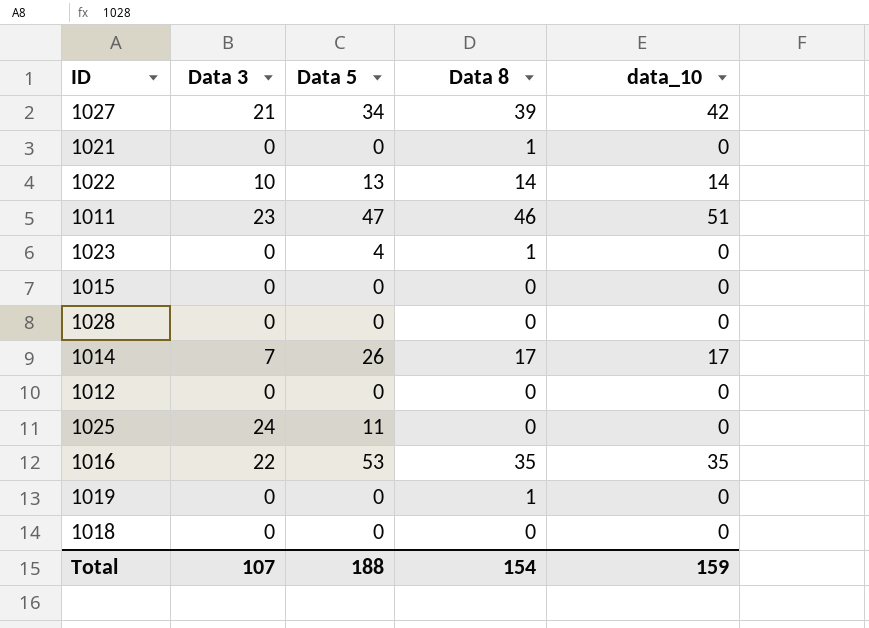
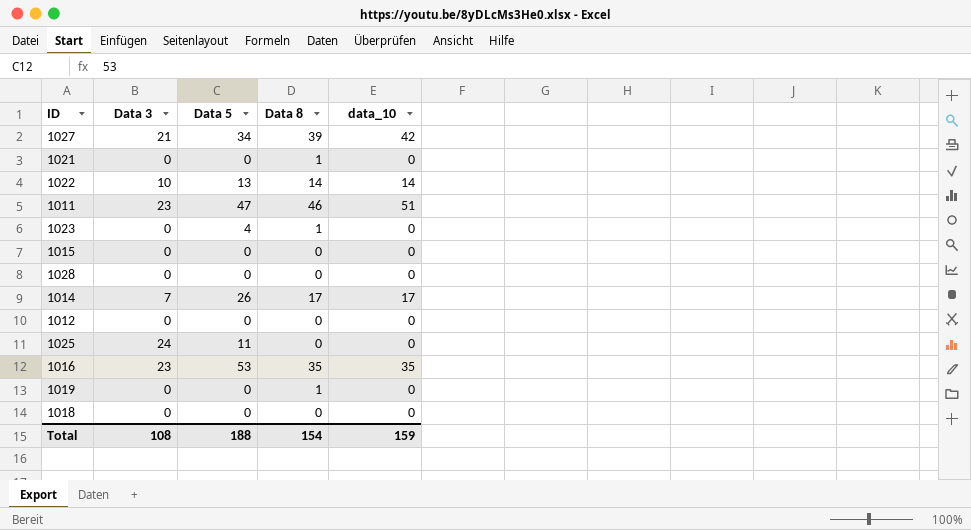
1016 | Data 3: 22 -> 23
Total | Data 3: 107 -> 108

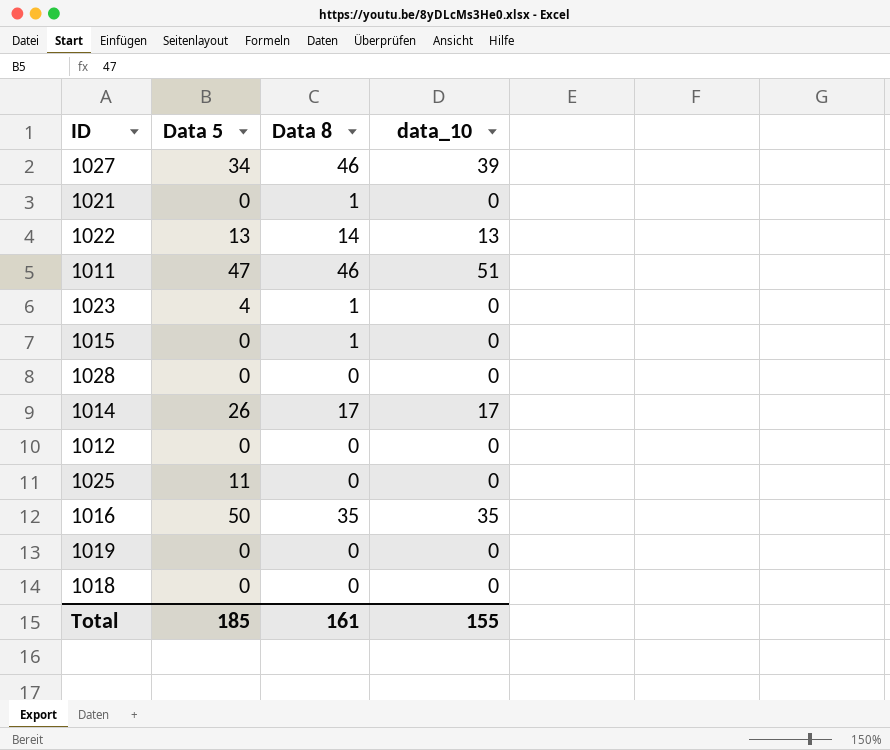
column Data 3 | position: 2 -> none
1027 | Data 8: 39 -> 46
1027 | data_10: 42 -> 39
1022 | data_10: 14 -> 13
1015 | Data 8: 0 -> 1
1016 | Data 5: 53 -> 50
1019 | Data 8: 1 -> 0
Total | Data 5: 188 -> 185
Total | Data 8: 154 -> 161
Total | data_10: 159 -> 155

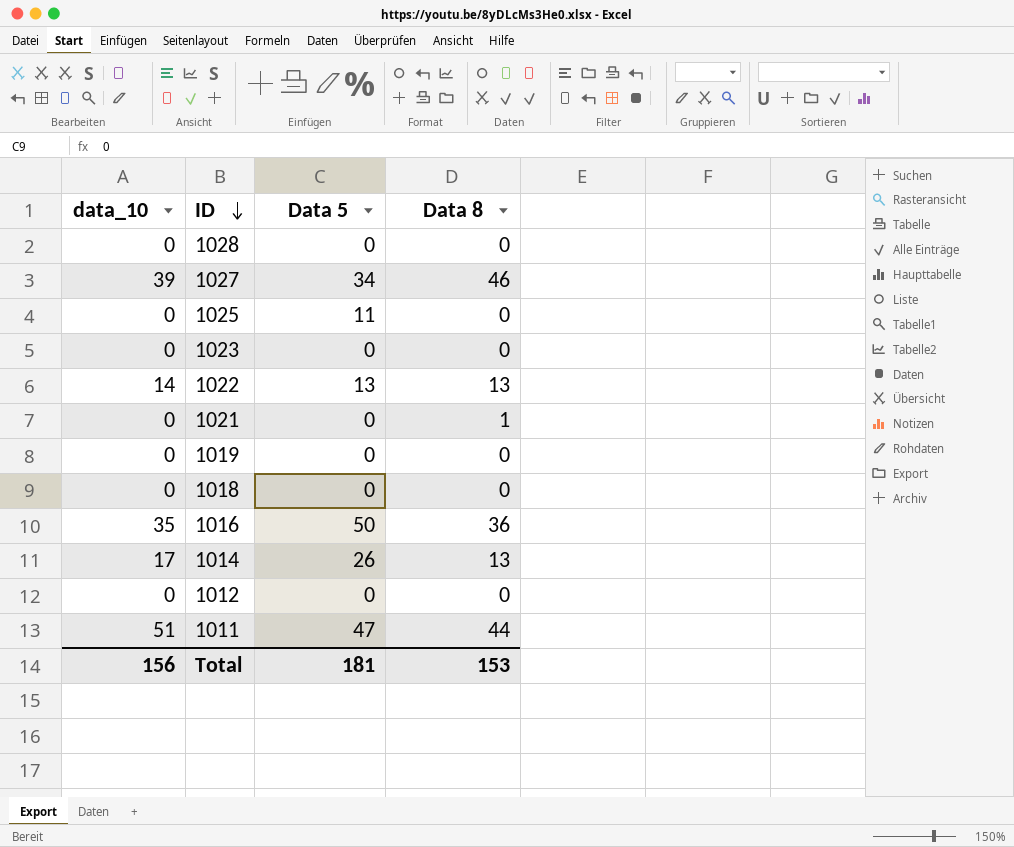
row order: none -> ID descending
column data_10 | position: 4 -> 1
row 1015: 0 | 1 | 0 -> none
1023 | Data 5: 4 -> 0
1023 | Data 8: 1 -> 0
1022 | data_10: 13 -> 14
1022 | Data 8: 14 -> 13
1016 | Data 8: 35 -> 36
1014 | Data 8: 17 -> 13
1011 | Data 8: 46 -> 44
Total | data_10: 155 -> 156
Total | Data 5: 185 -> 181
Total | Data 8: 161 -> 153

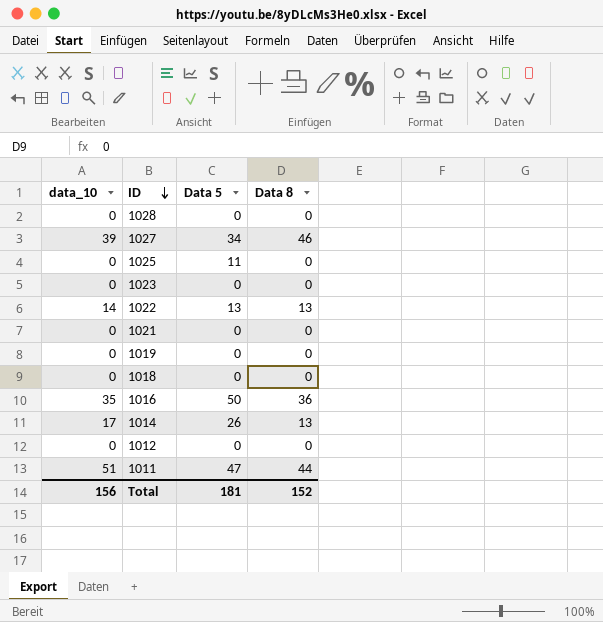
1021 | Data 8: 1 -> 0
Total | Data 8: 153 -> 152

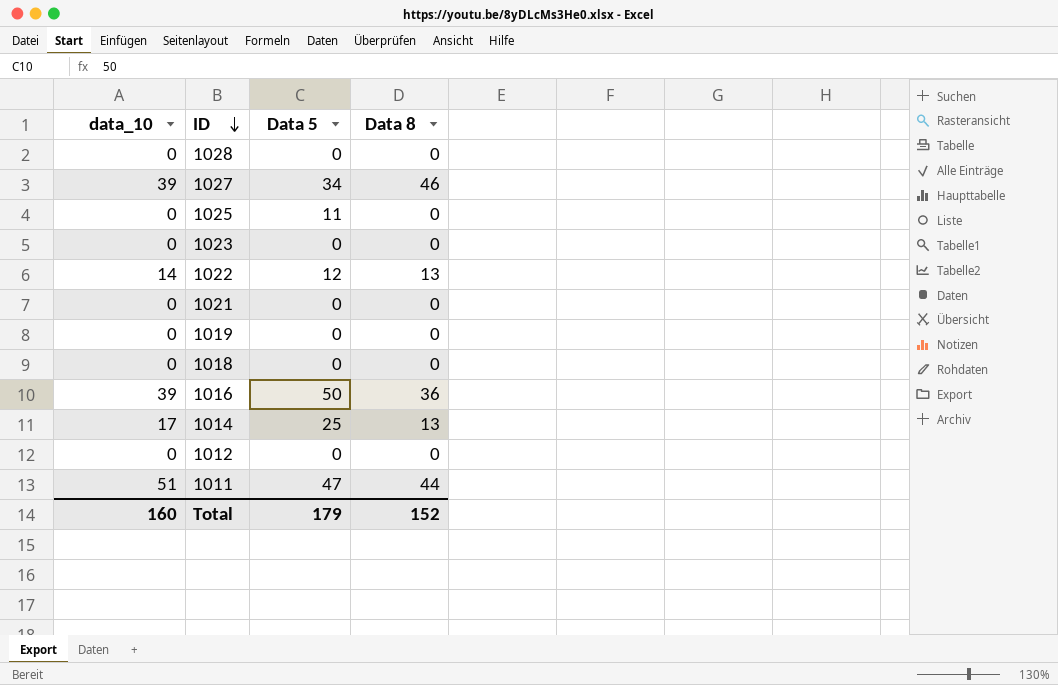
1022 | Data 5: 13 -> 12
1016 | data_10: 35 -> 39
1014 | Data 5: 26 -> 25
Total | data_10: 156 -> 160
Total | Data 5: 181 -> 179

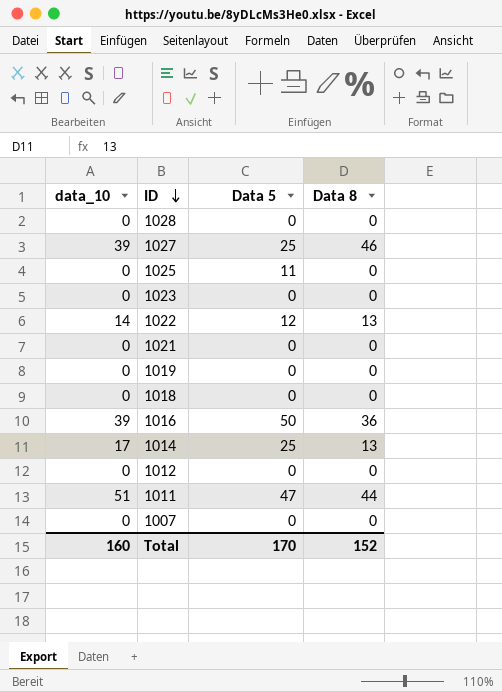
1027 | Data 5: 34 -> 25
row 1007: none -> 0 | 0 | 0
Total | Data 5: 179 -> 170

